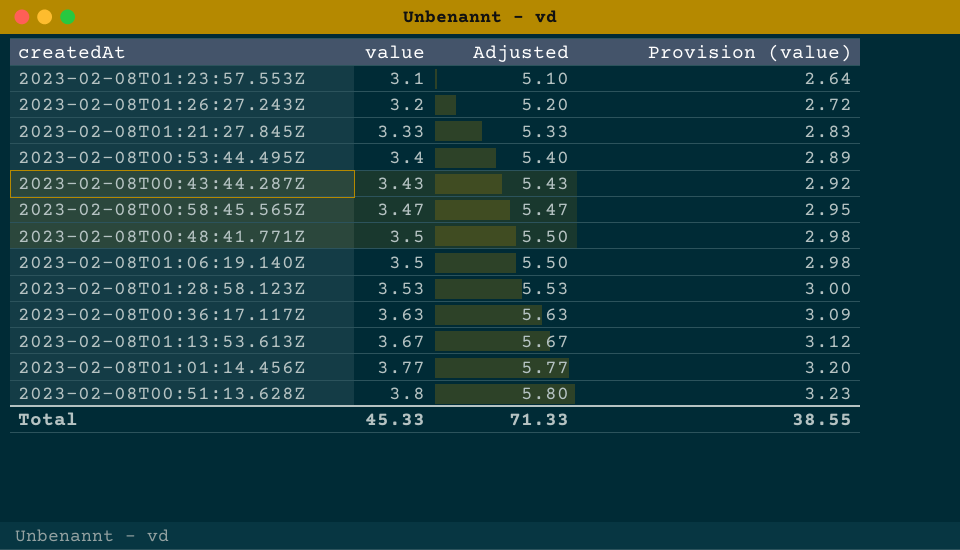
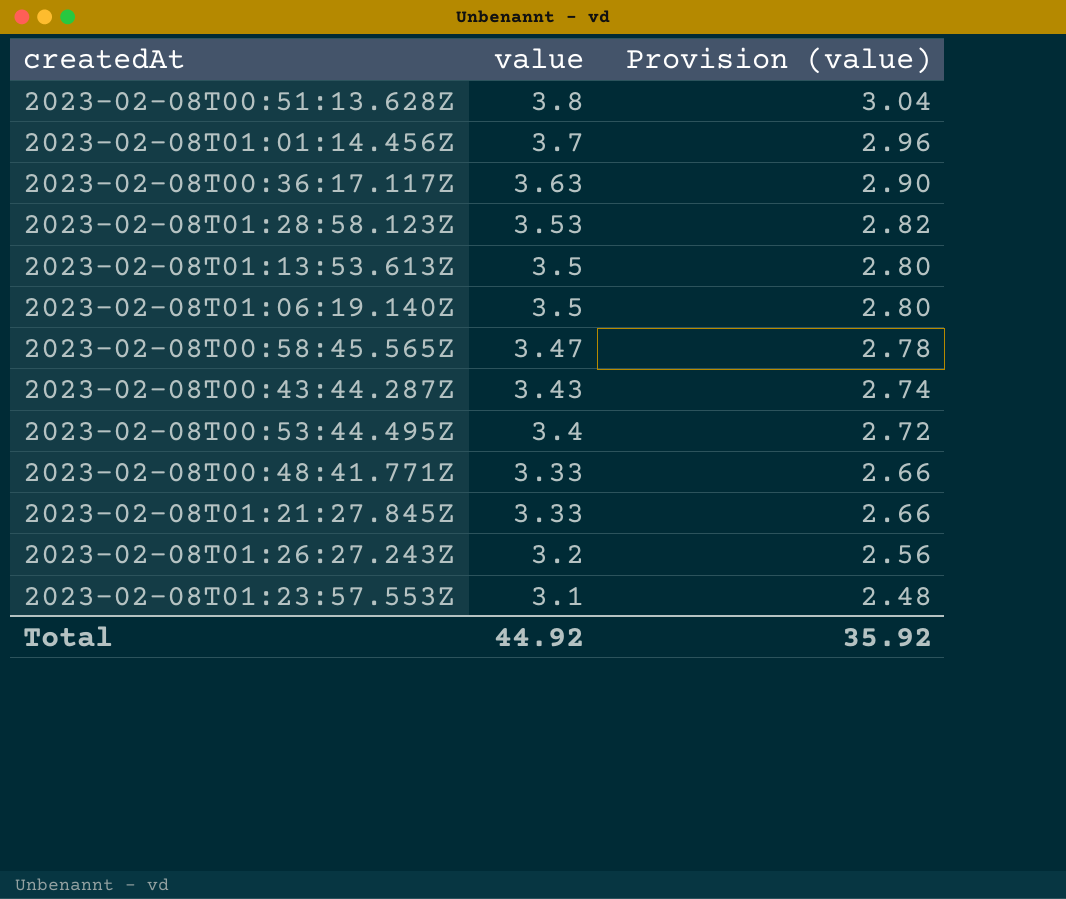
row order: value ascending -> value descending
column Adjusted | formula: [value] + 2 -> none
column Provision (value) | formula: [value] * 0.85 -> [value] * 0.8
2023-02-08T01:01:14.456Z | value: 3.77 -> 3.7
2023-02-08T01:13:53.613Z | value: 3.67 -> 3.5
2023-02-08T00:48:41.771Z | value: 3.5 -> 3.33
Total | value: 45.33 -> 44.92
Total | Provision (value): 38.55 -> 35.92

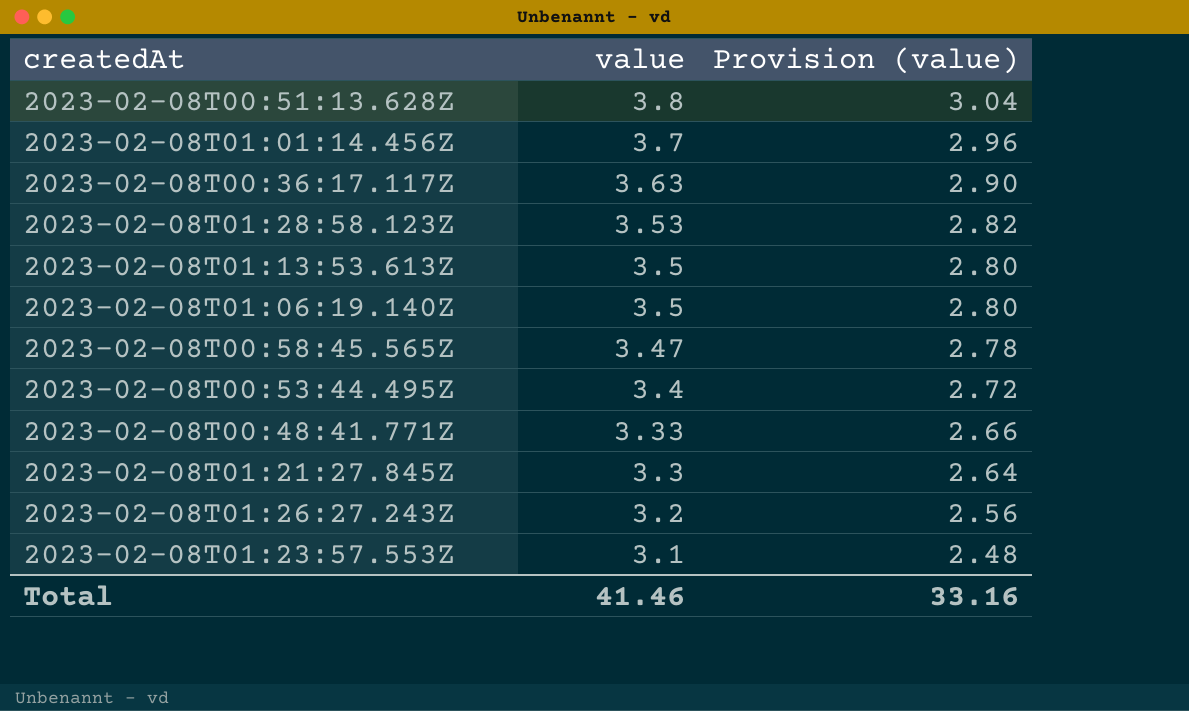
row 2023-02-08T00:43:44.287Z: 3.43 | 2.74 -> none
2023-02-08T01:21:27.845Z | value: 3.33 -> 3.3
2023-02-08T01:21:27.845Z | Provision (value): 2.66 -> 2.64
Total | value: 44.92 -> 41.46
Total | Provision (value): 35.92 -> 33.16

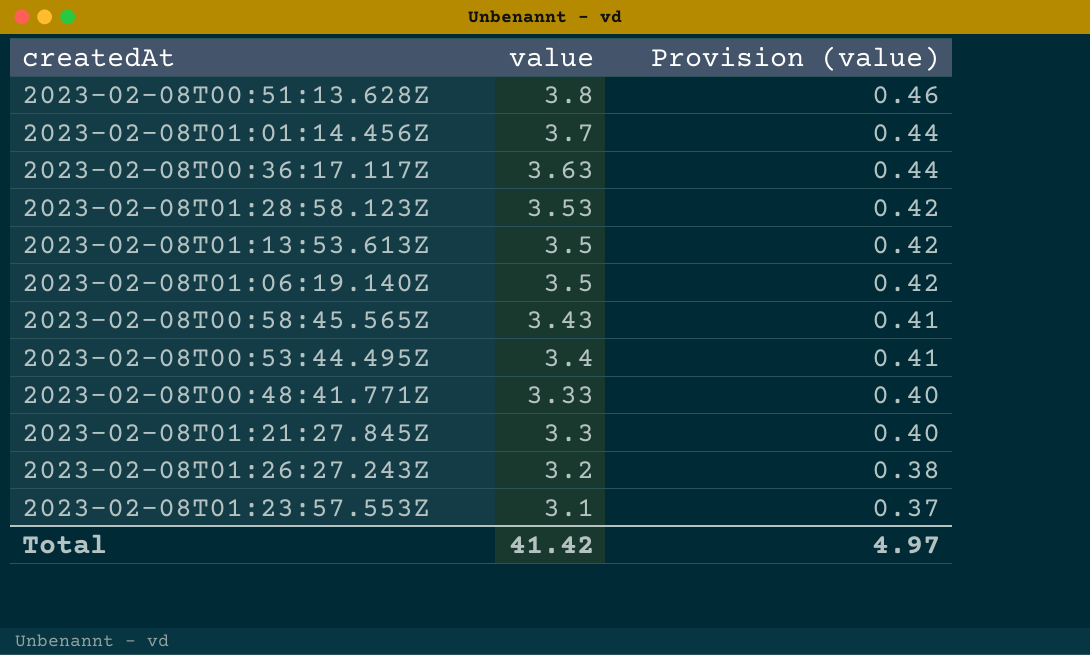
column Provision (value) | formula: [value] * 0.8 -> [value] * 0.12
2023-02-08T00:58:45.565Z | value: 3.47 -> 3.43
Total | value: 41.46 -> 41.42
Total | Provision (value): 33.16 -> 4.97

